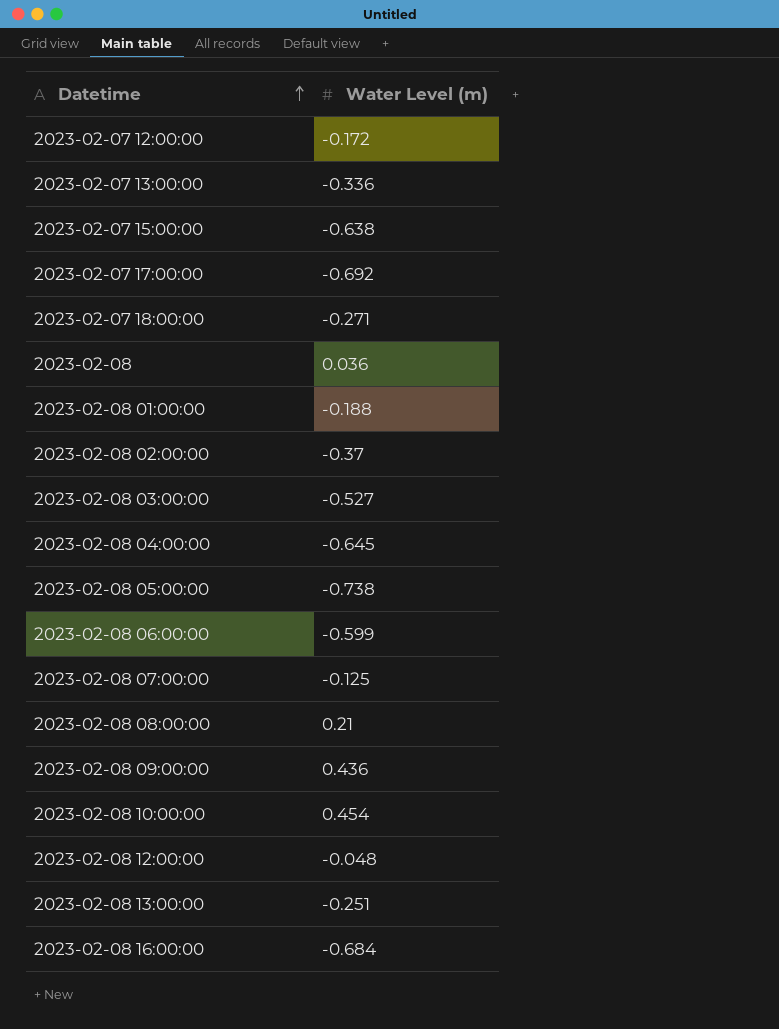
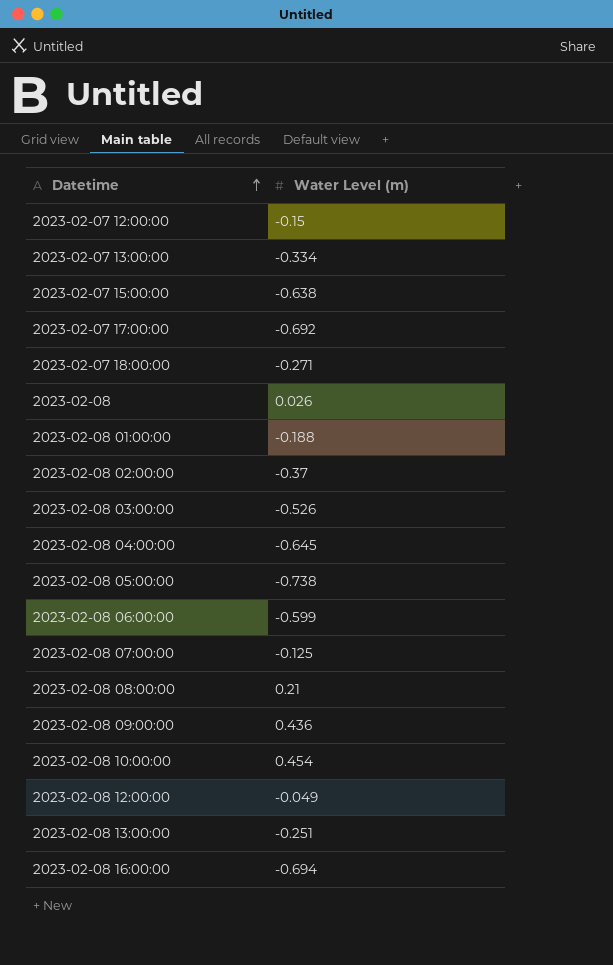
2023-02-07 12:00:00 | Water Level (m): -0.172 -> -0.15
2023-02-07 13:00:00 | Water Level (m): -0.336 -> -0.334
2023-02-08 | Water Level (m): 0.036 -> 0.026
2023-02-08 03:00:00 | Water Level (m): -0.527 -> -0.526
2023-02-08 12:00:00 | Water Level (m): -0.048 -> -0.049
2023-02-08 16:00:00 | Water Level (m): -0.684 -> -0.694

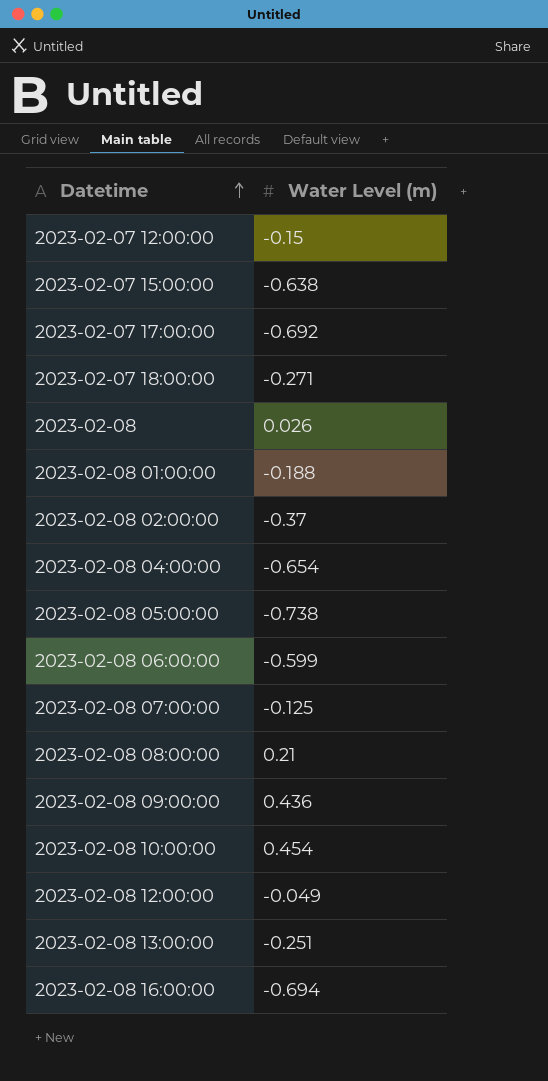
row 2023-02-07 13:00:00: -0.334 -> none
row 2023-02-08 03:00:00: -0.526 -> none
2023-02-08 04:00:00 | Water Level (m): -0.645 -> -0.654

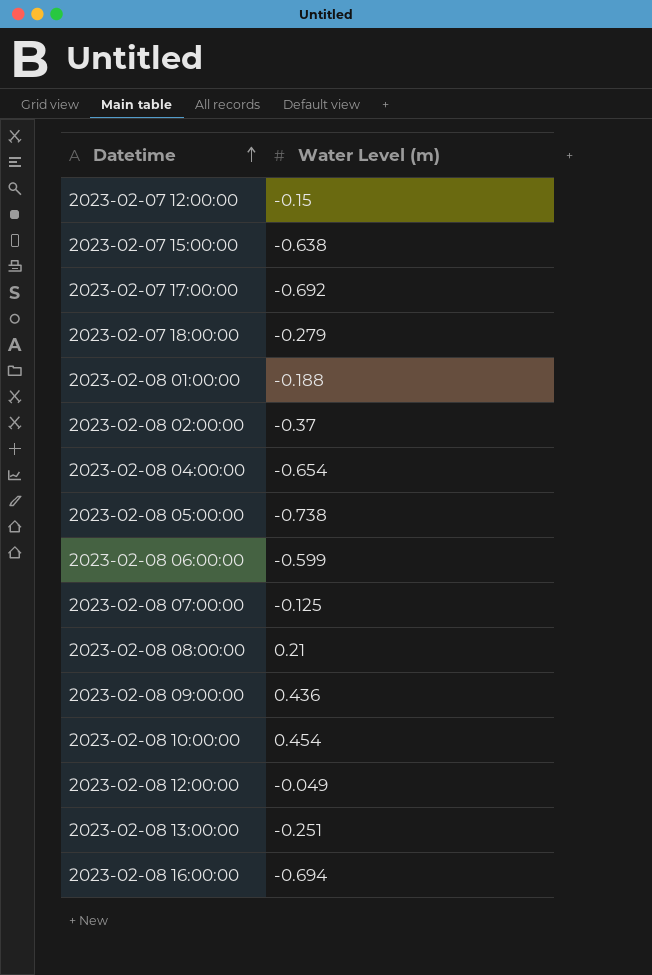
row 2023-02-08: 0.026 -> none
2023-02-07 18:00:00 | Water Level (m): -0.271 -> -0.279

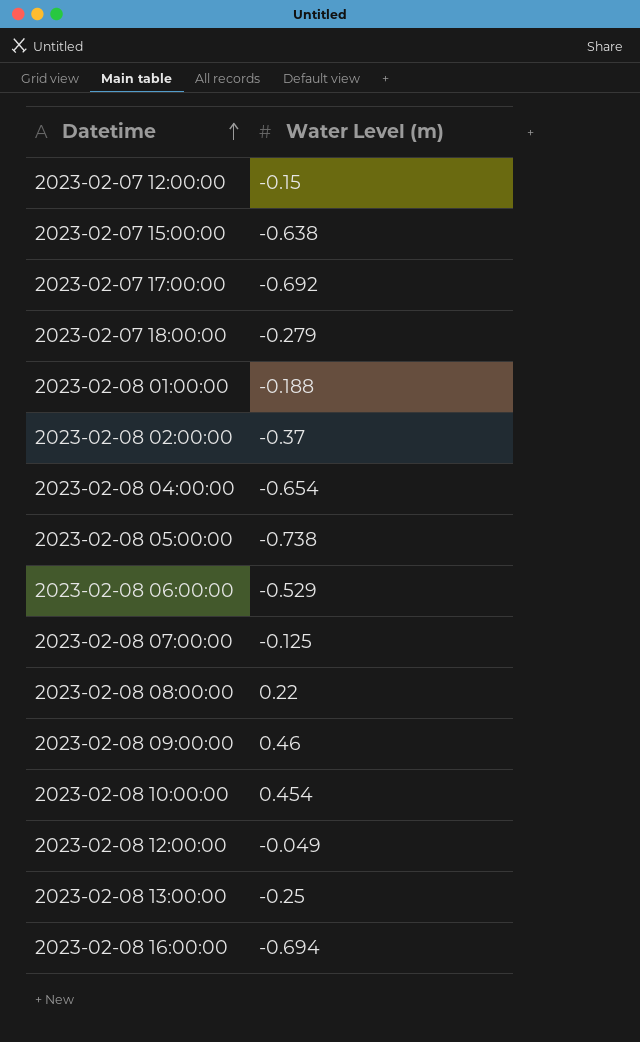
2023-02-08 06:00:00 | Water Level (m): -0.599 -> -0.529
2023-02-08 08:00:00 | Water Level (m): 0.21 -> 0.22
2023-02-08 09:00:00 | Water Level (m): 0.436 -> 0.46
2023-02-08 13:00:00 | Water Level (m): -0.251 -> -0.25

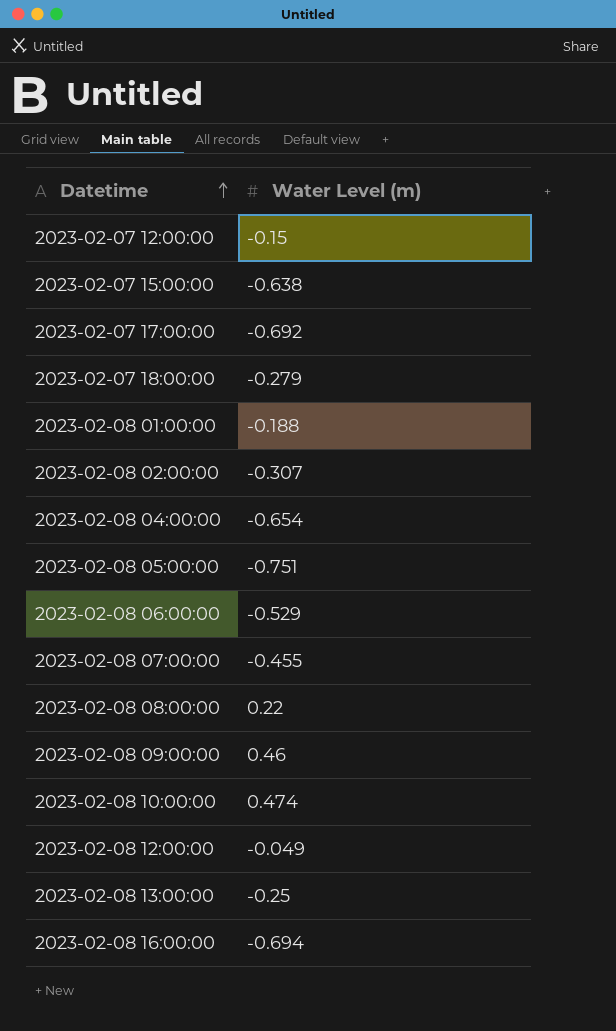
2023-02-08 02:00:00 | Water Level (m): -0.37 -> -0.307
2023-02-08 05:00:00 | Water Level (m): -0.738 -> -0.751
2023-02-08 07:00:00 | Water Level (m): -0.125 -> -0.455
2023-02-08 10:00:00 | Water Level (m): 0.454 -> 0.474

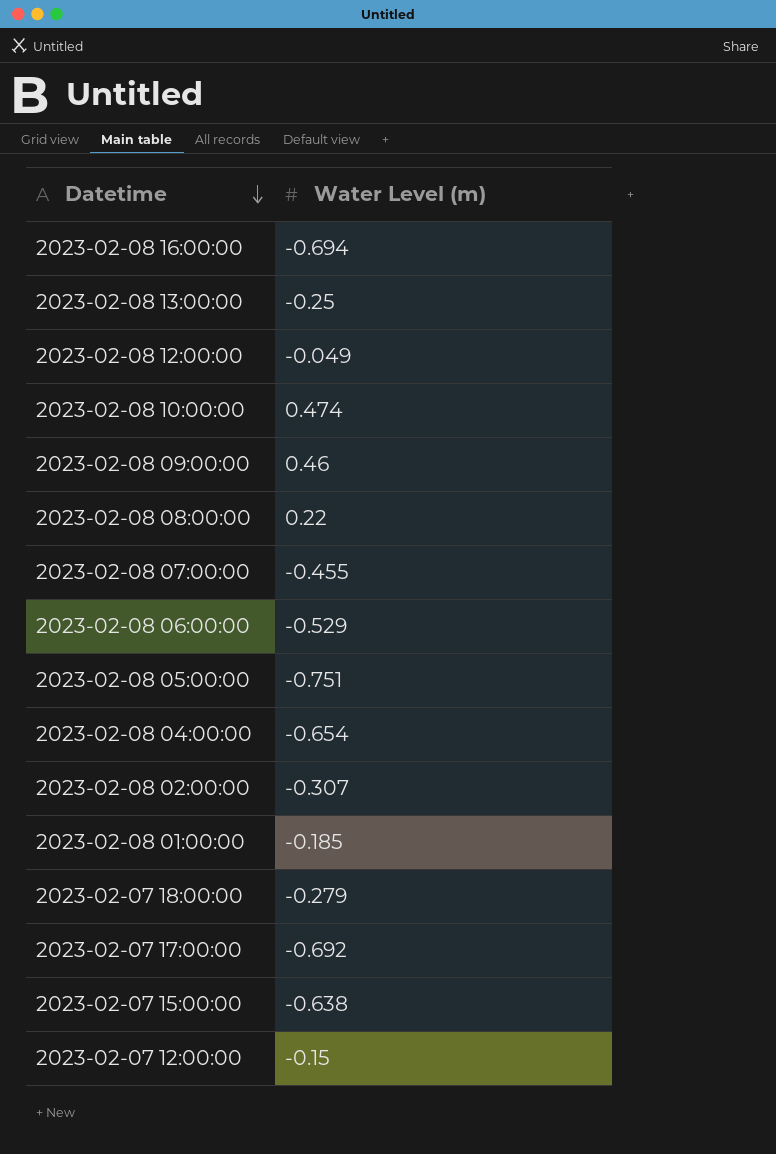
row order: Datetime ascending -> Datetime descending
2023-02-08 01:00:00 | Water Level (m): -0.188 -> -0.185

